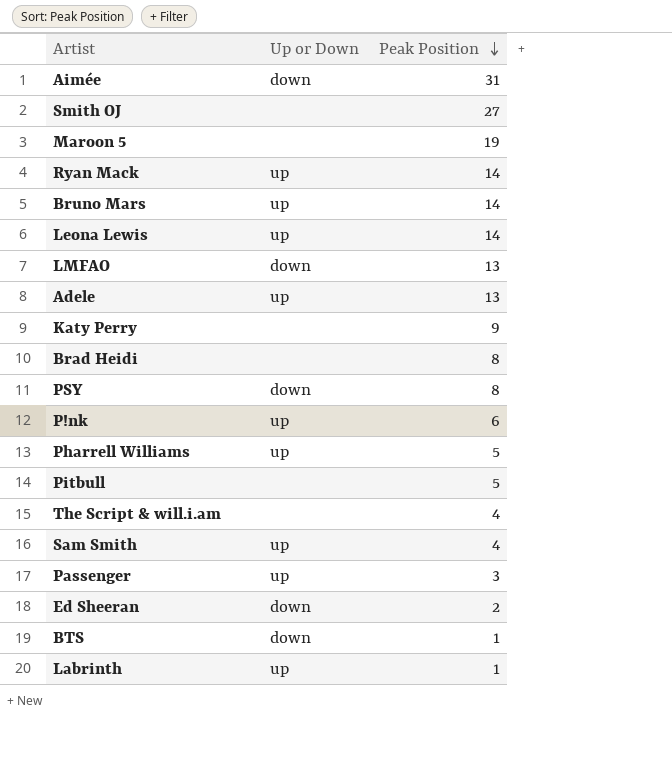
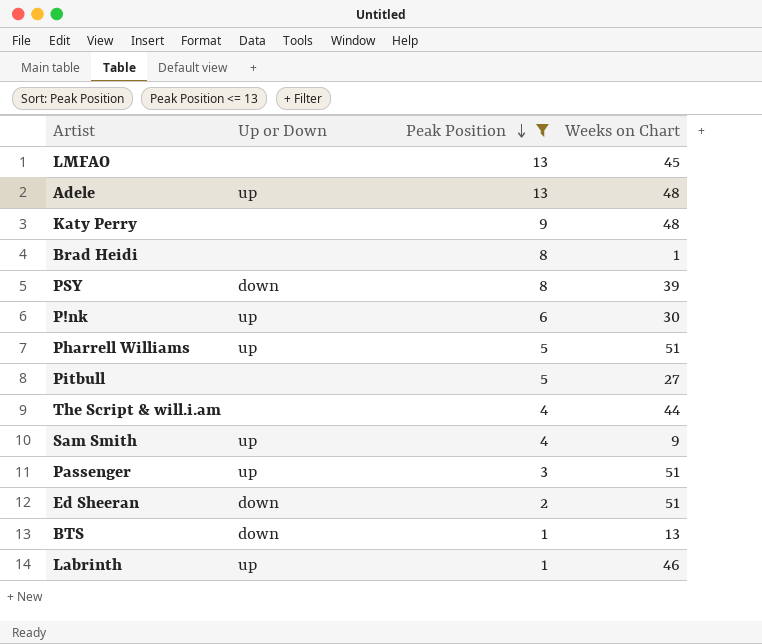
filter: none -> Peak Position <= 13
column Weeks on Chart | position: none -> 4
LMFAO | Up or Down: down -> none

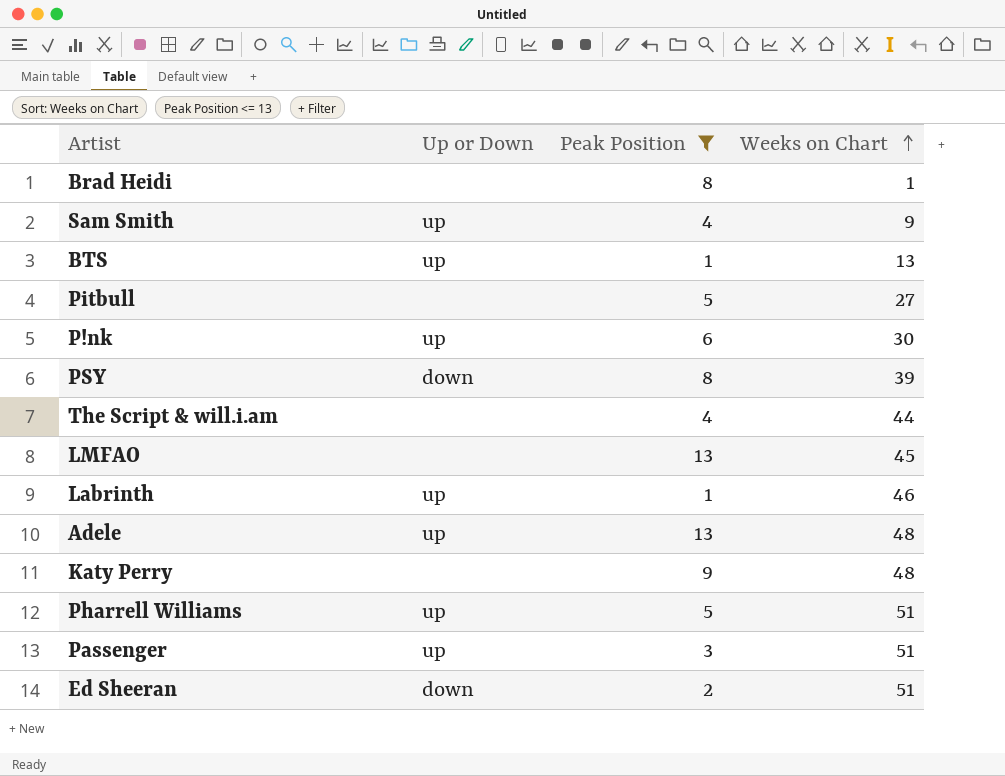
row order: Peak Position descending -> Weeks on Chart ascending
BTS | Up or Down: down -> up

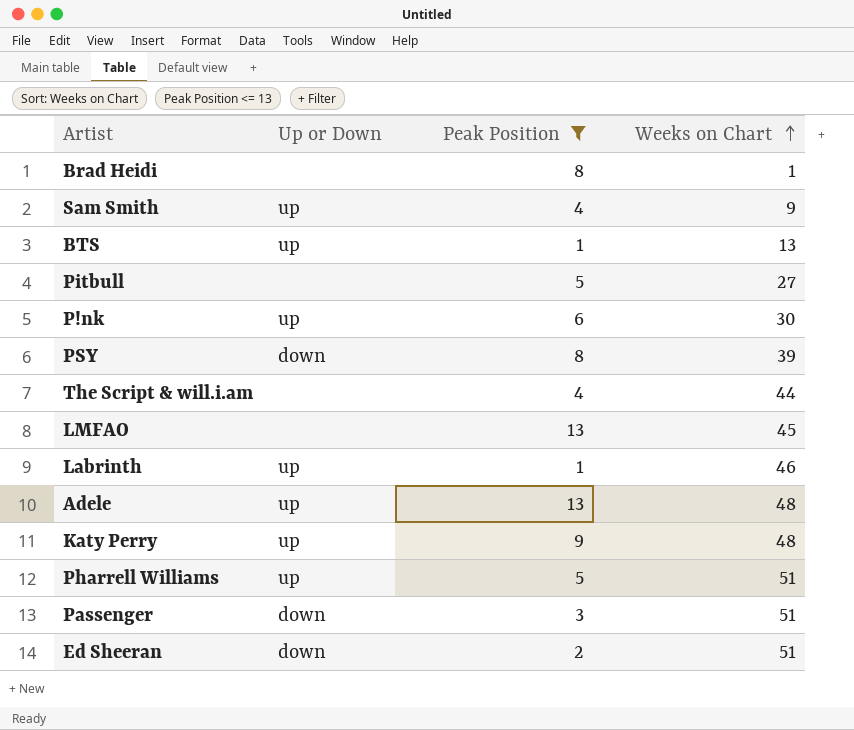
Katy Perry | Up or Down: none -> up
Passenger | Up or Down: up -> down

